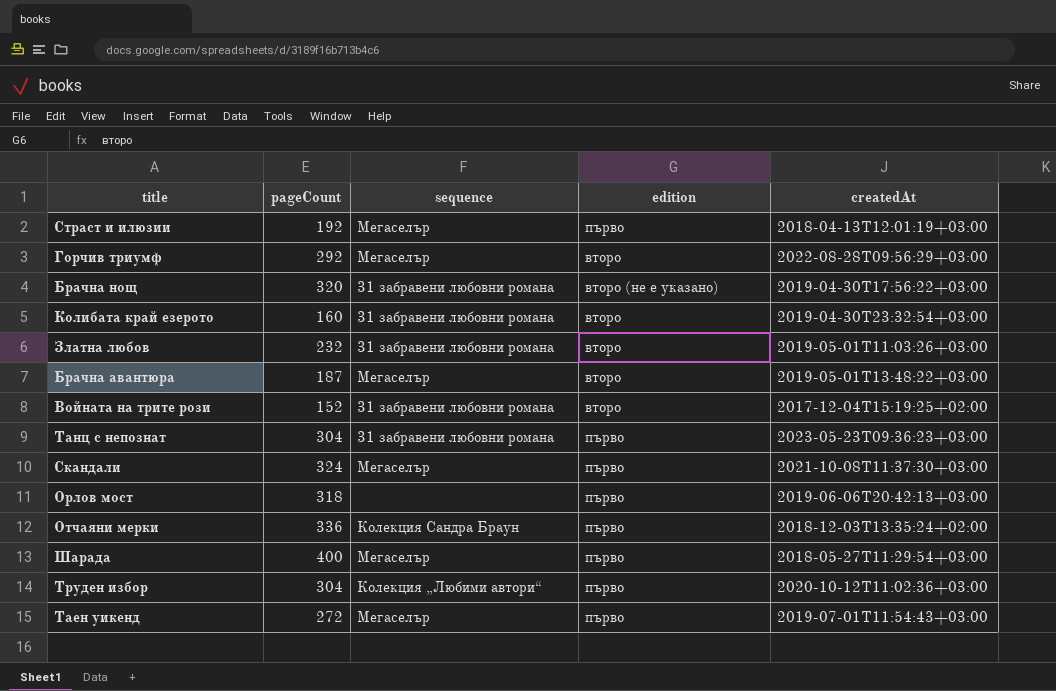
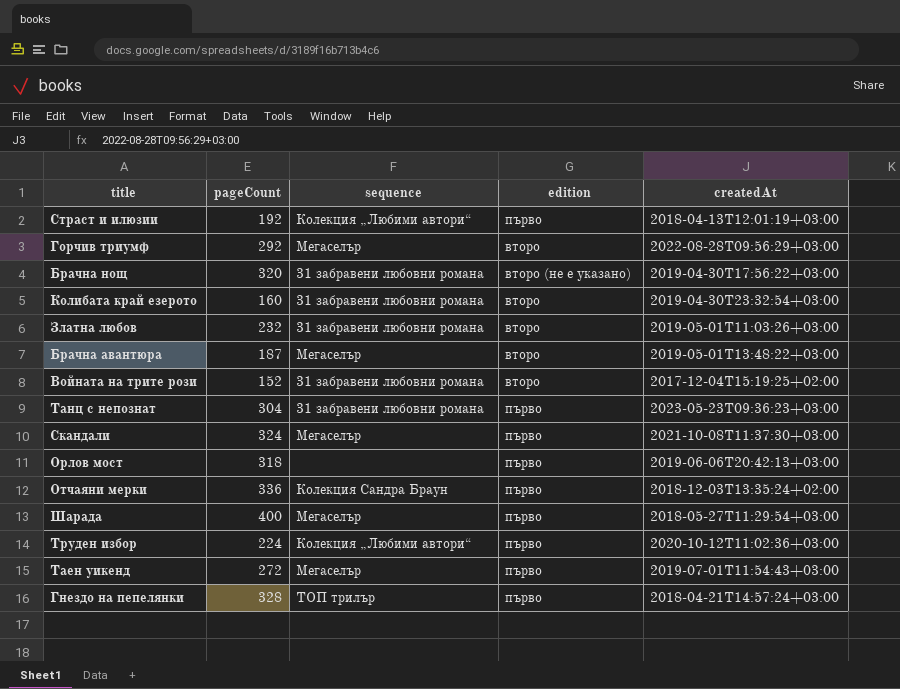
Страст и илюзии | sequence: Мегаселър -> Колекция „Любими автори“
Труден избор | pageCount: 304 -> 224
row Гнездо на пепелянки: none -> 328 | ТОП трилър | първо | 2018-04-21T14:57:24+03:00

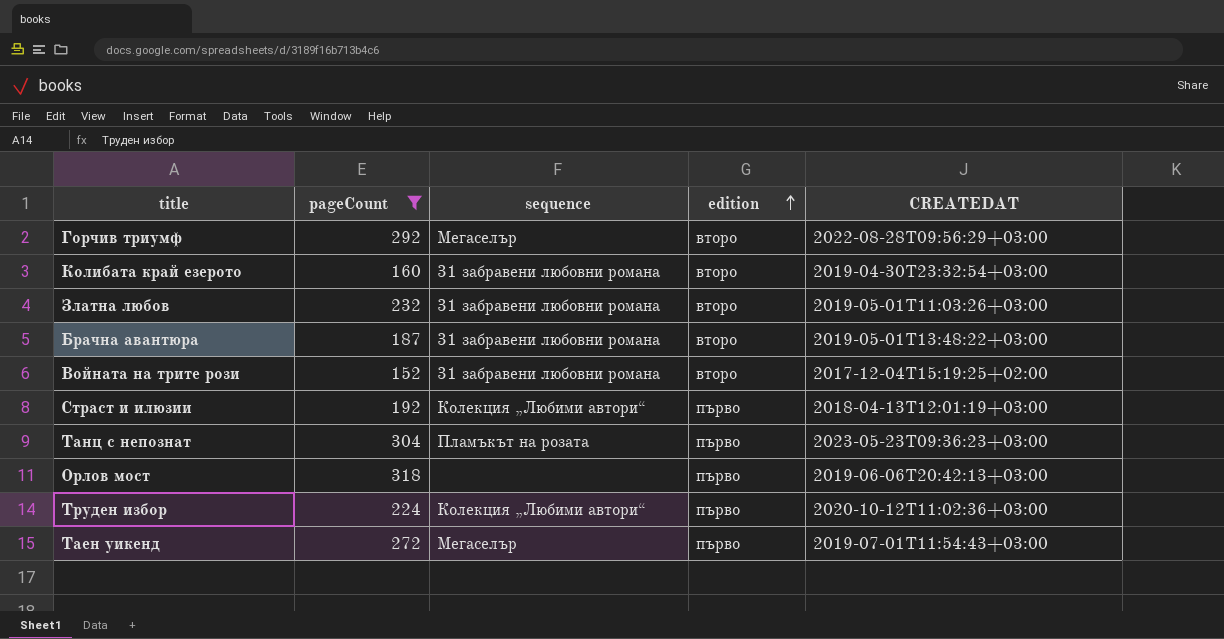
filter: none -> pageCount <= 318
row order: none -> edition ascending
column name: createdAt -> CREATEDAT
Брачна авантюра | sequence: Мегаселър -> 31 забравени любовни романа
Танц с непознат | sequence: 31 забравени любовни романа -> Пламъкът на розата

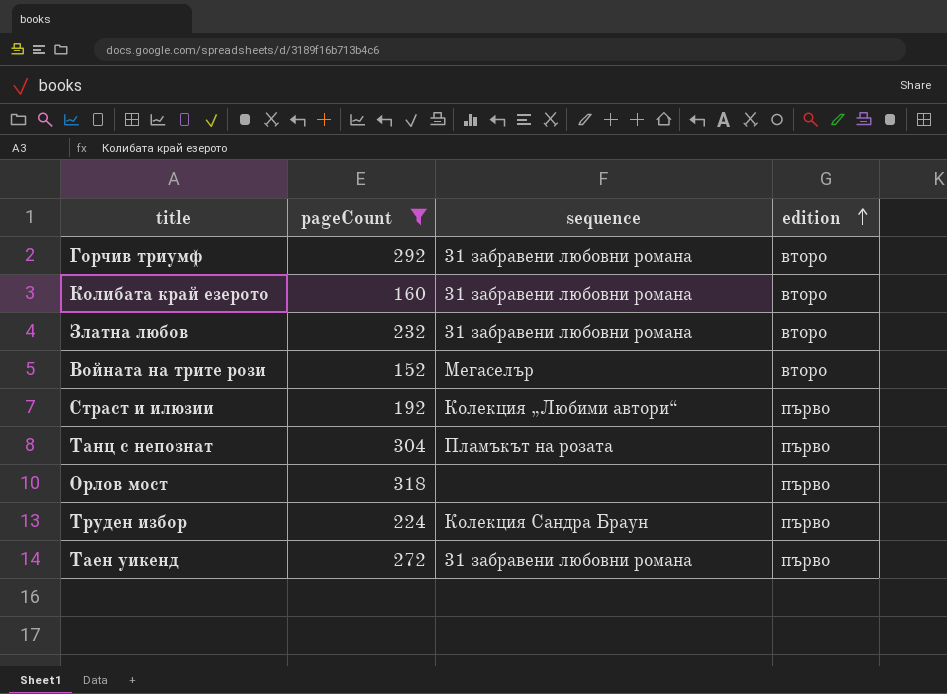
column CREATEDAT | position: 5 -> none
row Брачна авантюра: 187 | 31 забравени любовни романа | второ | 2019-05-01T13:48:22+03:00 -> none
Горчив триумф | sequence: Мегаселър -> 31 забравени любовни романа
Войната на трите рози | sequence: 31 забравени любовни романа -> Мегаселър
Труден избор | sequence: Колекция „Любими автори“ -> Колекция Сандра Браун
Таен уикенд | sequence: Мегаселър -> 31 забравени любовни романа

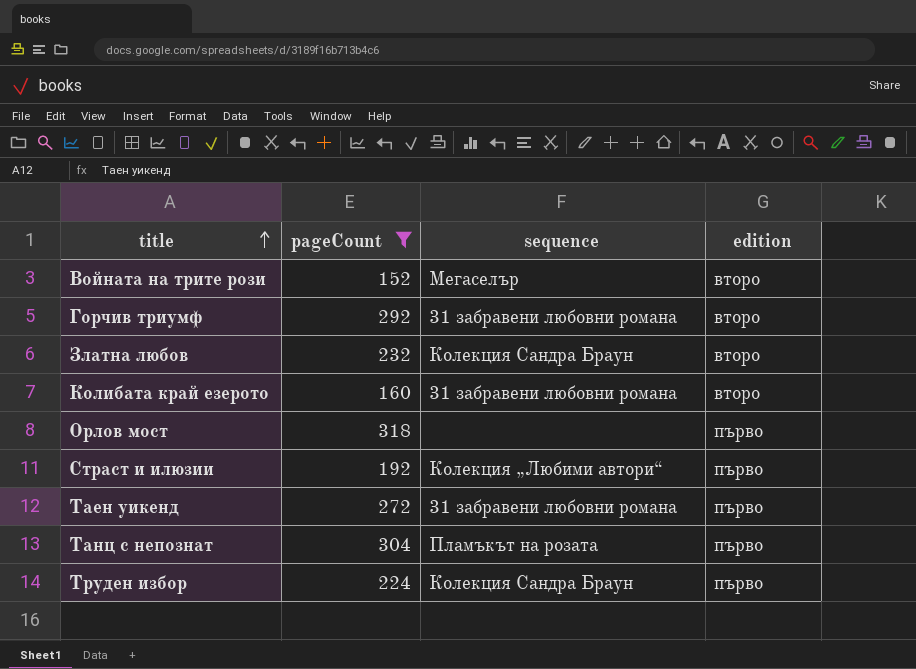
row order: edition ascending -> title ascending
Златна любов | sequence: 31 забравени любовни романа -> Колекция Сандра Браун

